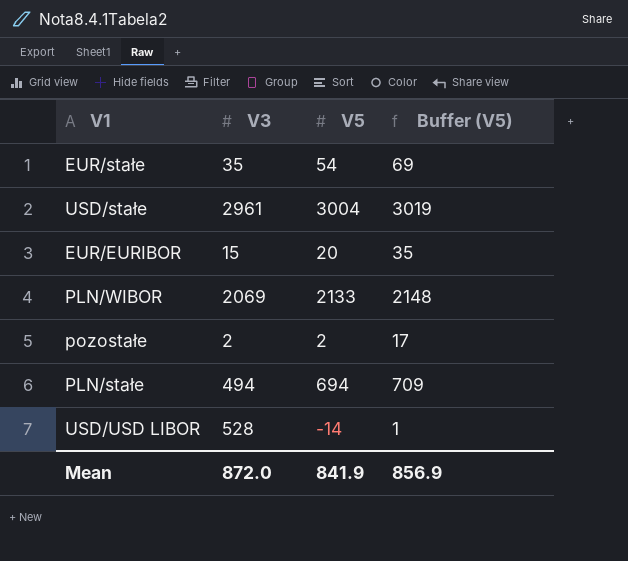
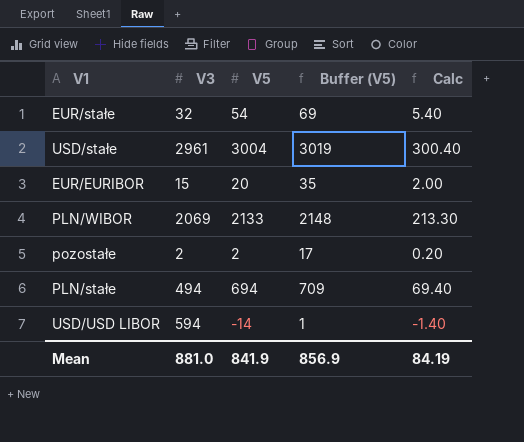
column Calc | formula: none -> [V5] * 0.1
EUR/stałe | V3: 35 -> 32
USD/USD LIBOR | V3: 528 -> 594
Mean | V3: 872.0 -> 881.0

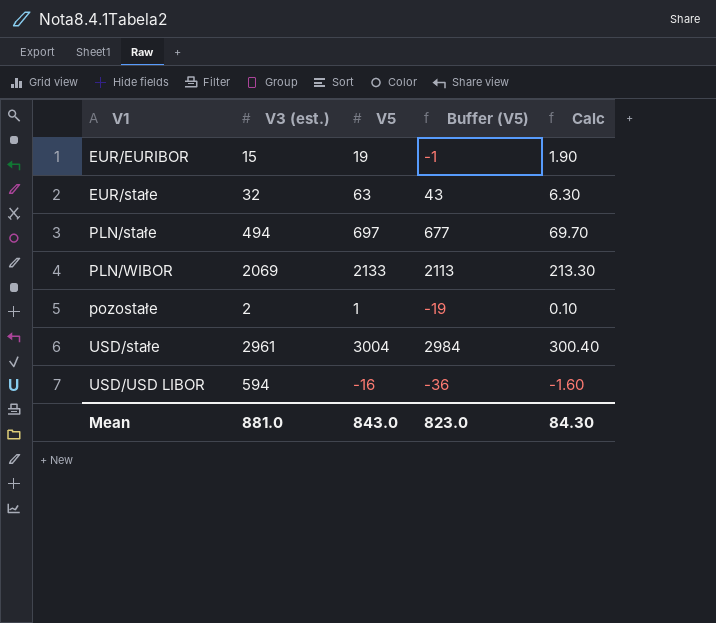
row order: none -> V1 ascending
column name: V3 -> V3 (est.)
column Buffer (V5) | formula: [V5] + 15 -> [V5] - 20
EUR/EURIBOR | V5: 20 -> 19
EUR/EURIBOR | Calc: 2.00 -> 1.90
EUR/stałe | V5: 54 -> 63
EUR/stałe | Calc: 5.40 -> 6.30
PLN/stałe | V5: 694 -> 697
PLN/stałe | Calc: 69.40 -> 69.70
pozostałe | V5: 2 -> 1
pozostałe | Calc: 0.20 -> 0.10
USD/USD LIBOR | V5: -14 -> -16
USD/USD LIBOR | Calc: -1.40 -> -1.60
Mean | V5: 841.9 -> 843.0
Mean | Buffer (V5): 856.9 -> 823.0
Mean | Calc: 84.19 -> 84.30

